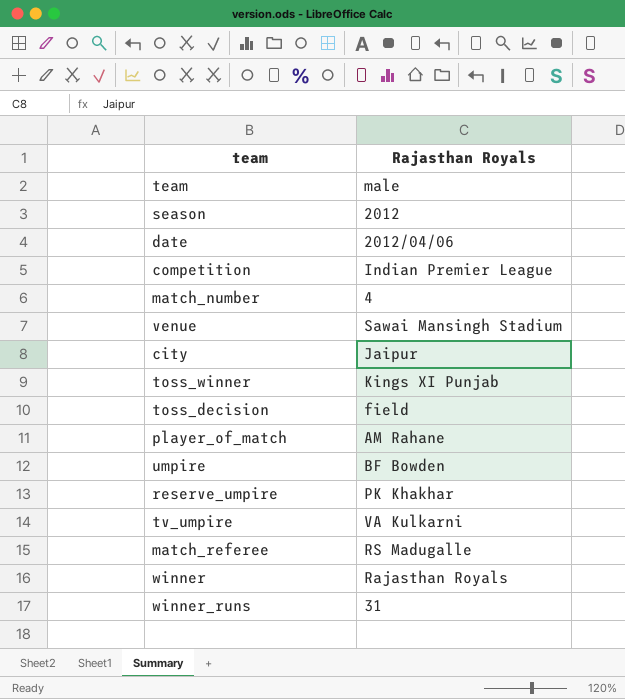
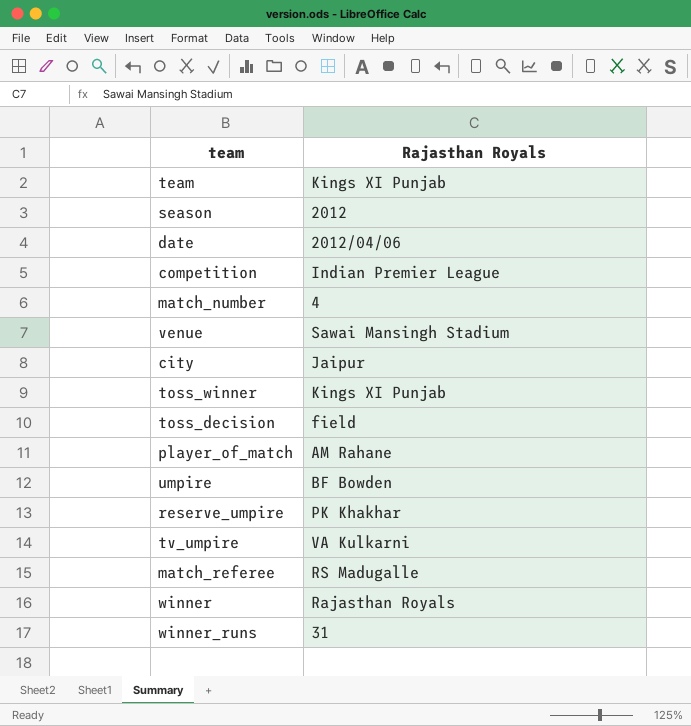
team | Rajasthan Royals: male -> Kings XI Punjab

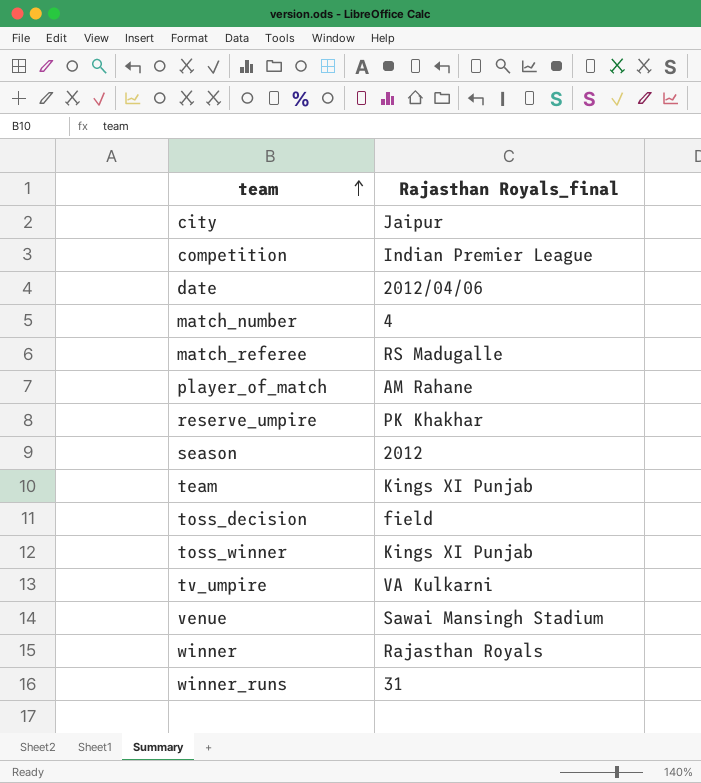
row order: none -> team ascending
column name: Rajasthan Royals -> Rajasthan Royals_final
row umpire: BF Bowden -> none

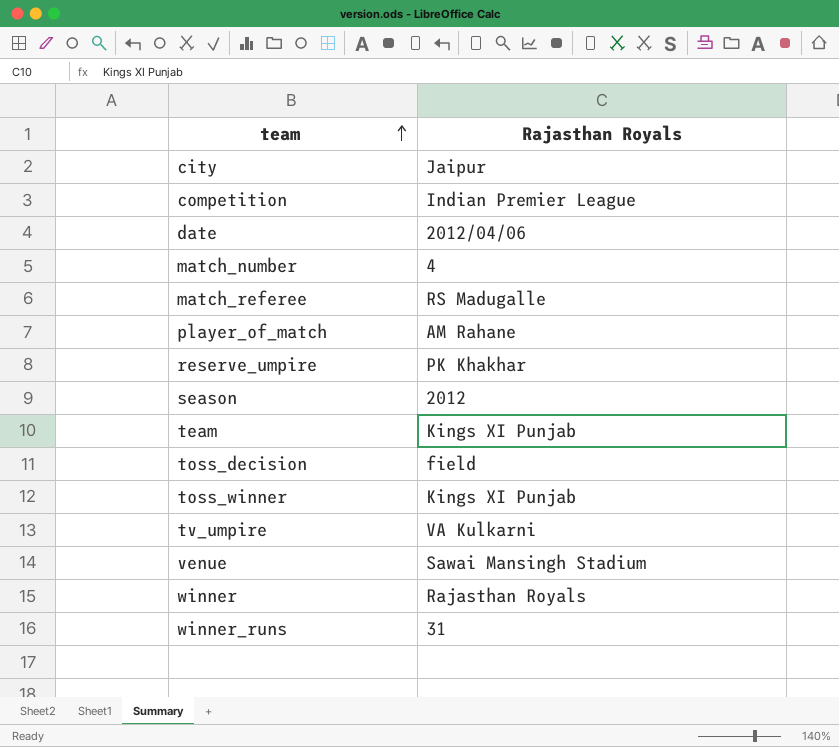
column name: Rajasthan Royals_final -> Rajasthan Royals

